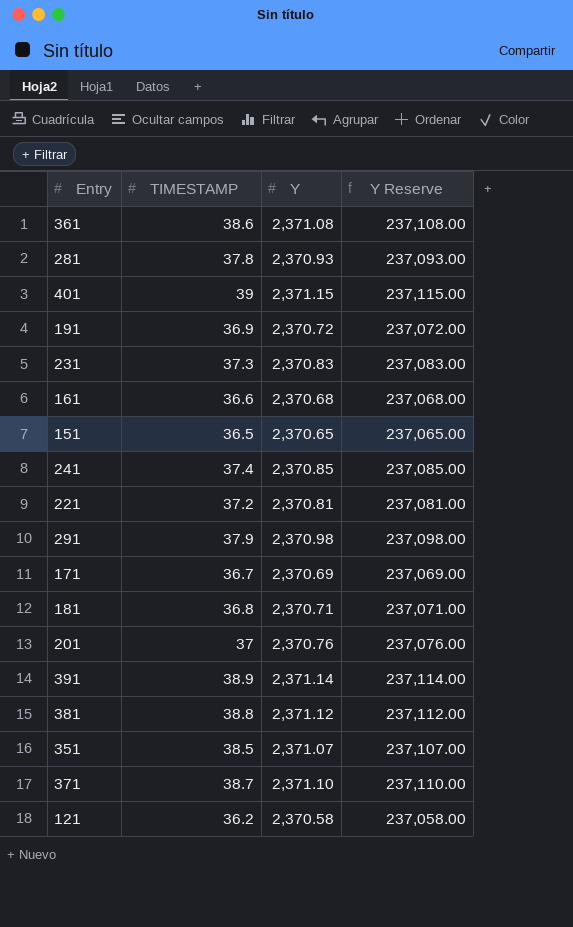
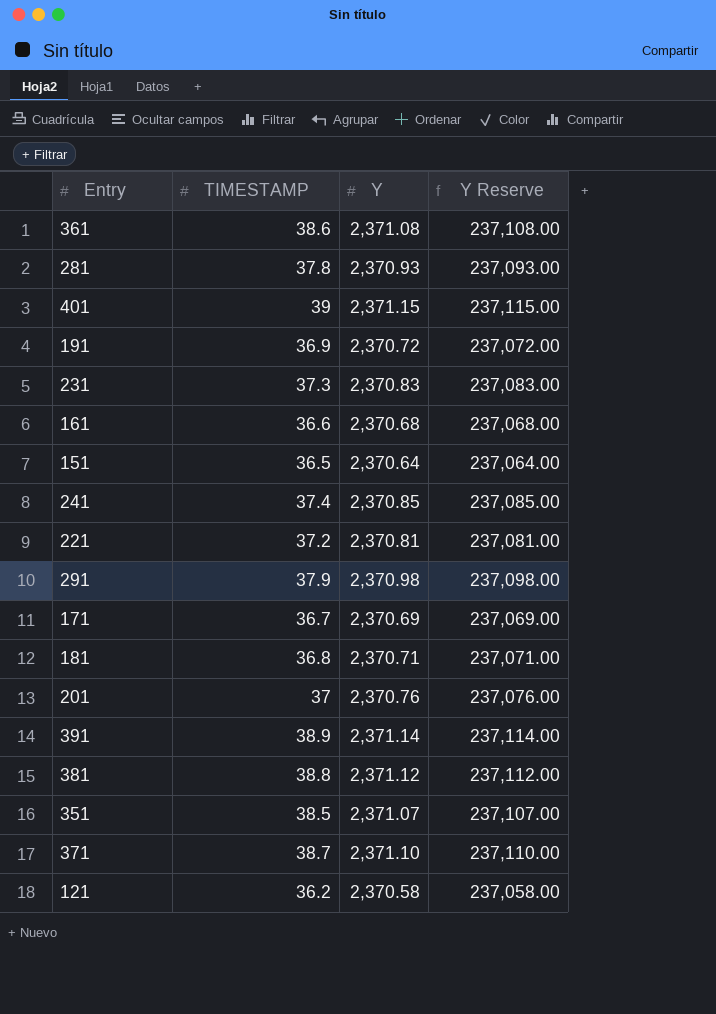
151 | Y: 2,370.65 -> 2,370.64
151 | Y Reserve: 237,065.00 -> 237,064.00

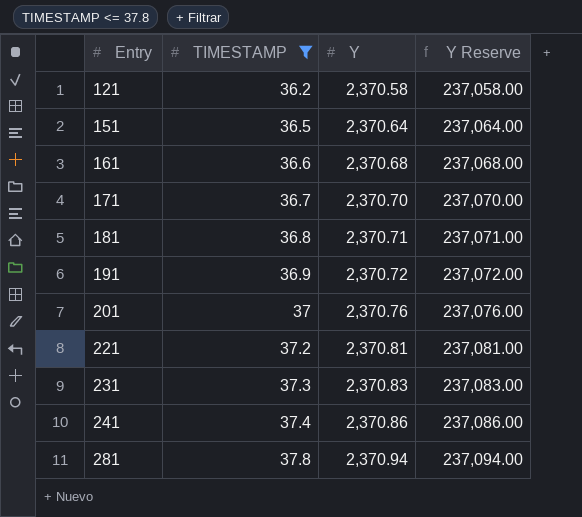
filter: none -> TIMESTAMP <= 37.8
row order: none -> Entry ascending
171 | Y: 2,370.69 -> 2,370.70
171 | Y Reserve: 237,069.00 -> 237,070.00
241 | Y: 2,370.85 -> 2,370.86
241 | Y Reserve: 237,085.00 -> 237,086.00
281 | Y: 2,370.93 -> 2,370.94
281 | Y Reserve: 237,093.00 -> 237,094.00

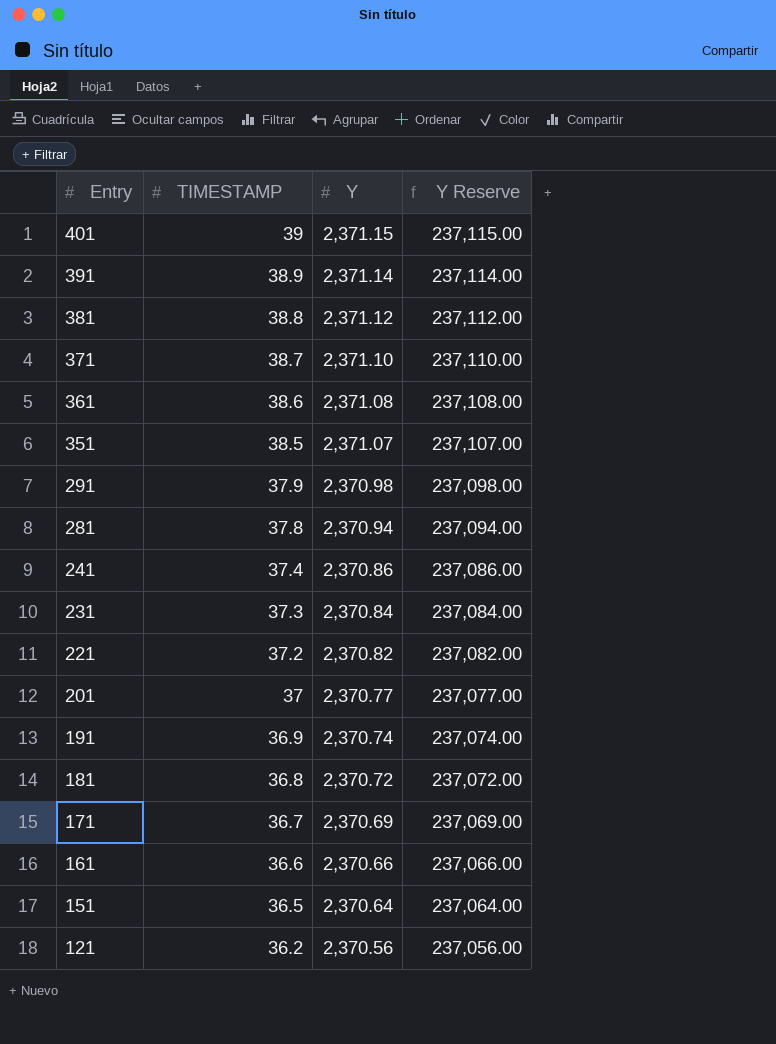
filter: TIMESTAMP <= 37.8 -> none
row order: Entry ascending -> Entry descending
231 | Y: 2,370.83 -> 2,370.84
231 | Y Reserve: 237,083.00 -> 237,084.00
221 | Y: 2,370.81 -> 2,370.82
221 | Y Reserve: 237,081.00 -> 237,082.00
201 | Y: 2,370.76 -> 2,370.77
201 | Y Reserve: 237,076.00 -> 237,077.00
191 | Y: 2,370.72 -> 2,370.74
191 | Y Reserve: 237,072.00 -> 237,074.00
181 | Y: 2,370.71 -> 2,370.72
181 | Y Reserve: 237,071.00 -> 237,072.00
171 | Y: 2,370.70 -> 2,370.69
171 | Y Reserve: 237,070.00 -> 237,069.00
161 | Y: 2,370.68 -> 2,370.66
161 | Y Reserve: 237,068.00 -> 237,066.00
121 | Y: 2,370.58 -> 2,370.56
121 | Y Reserve: 237,058.00 -> 237,056.00

